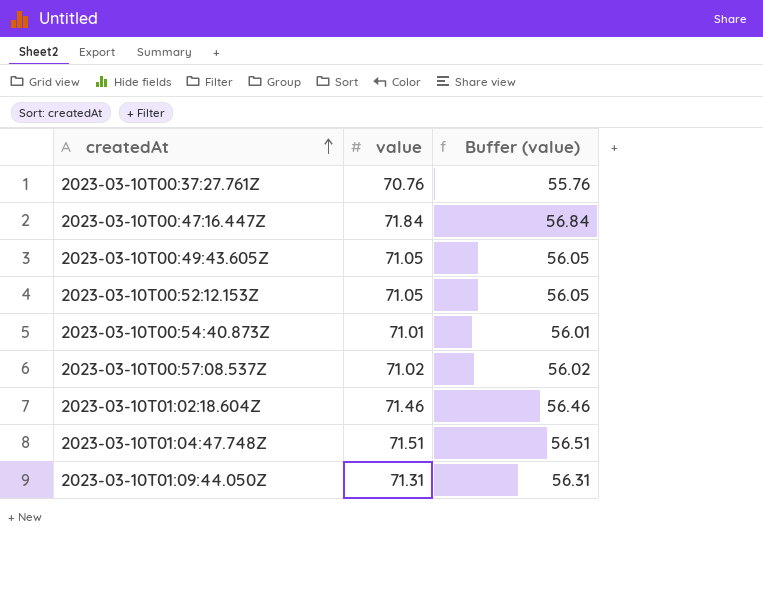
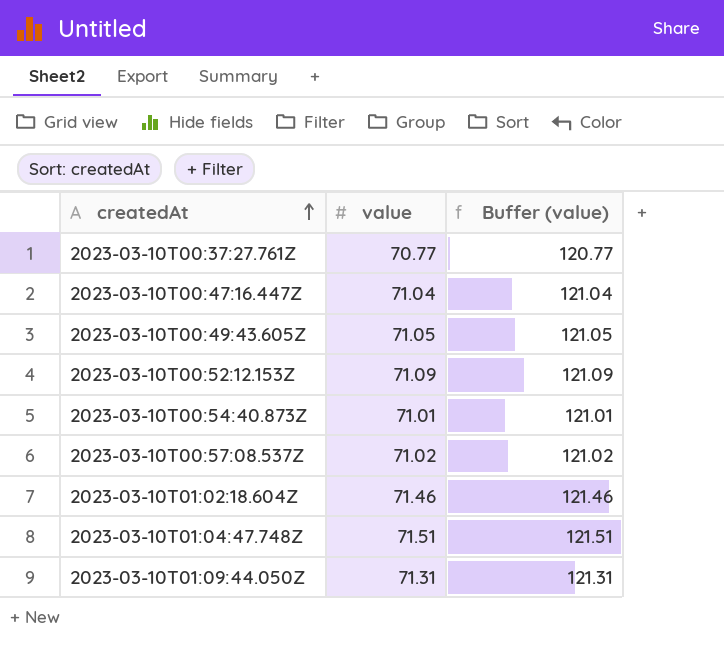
column Buffer (value) | formula: [value] - 15 -> [value] + 50
2023-03-10T00:37:27.761Z | value: 70.76 -> 70.77
2023-03-10T00:47:16.447Z | value: 71.84 -> 71.04
2023-03-10T00:52:12.153Z | value: 71.05 -> 71.09

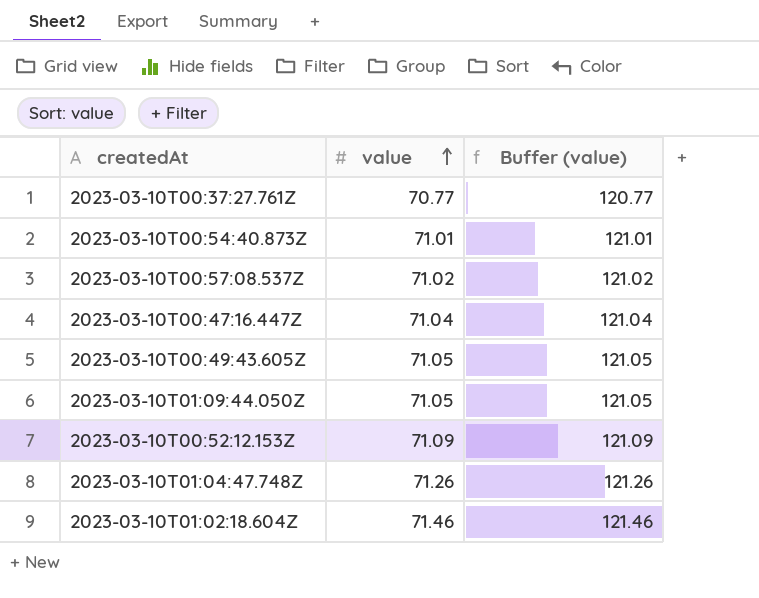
row order: createdAt ascending -> value ascending
2023-03-10T01:09:44.050Z | value: 71.31 -> 71.05
2023-03-10T01:09:44.050Z | Buffer (value): 121.31 -> 121.05
2023-03-10T01:04:47.748Z | value: 71.51 -> 71.26
2023-03-10T01:04:47.748Z | Buffer (value): 121.51 -> 121.26

